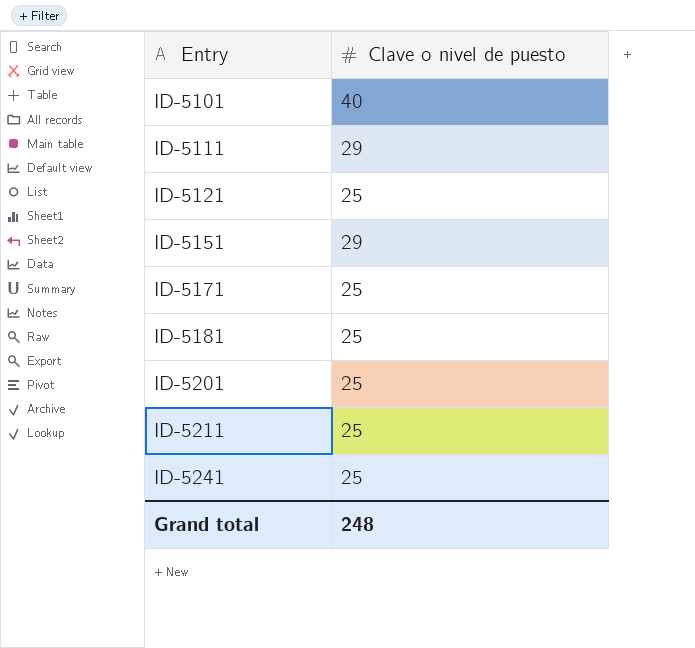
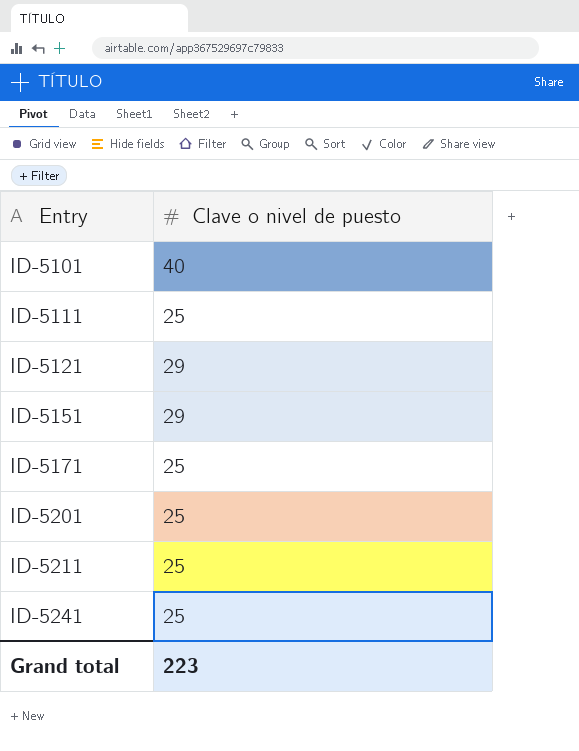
row ID-5181: 25 -> none
ID-5111 | Clave o nivel de puesto: 29 -> 25
ID-5121 | Clave o nivel de puesto: 25 -> 29
Grand total | Clave o nivel de puesto: 248 -> 223

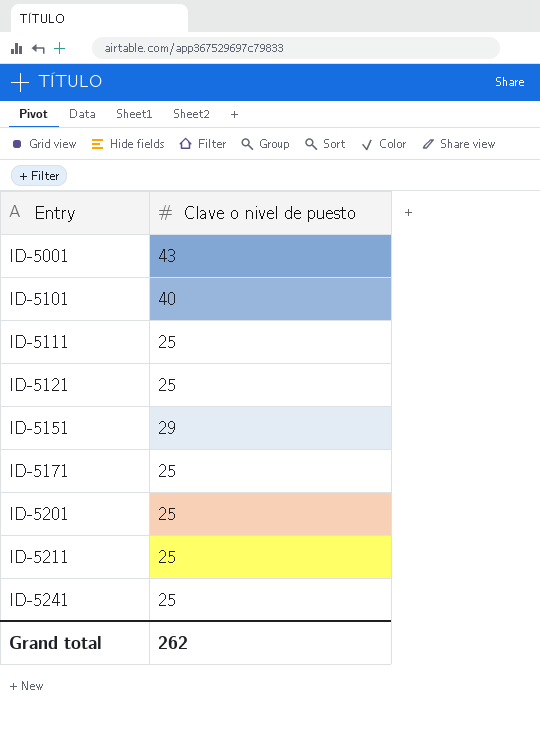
row ID-5001: none -> 43
ID-5121 | Clave o nivel de puesto: 29 -> 25
Grand total | Clave o nivel de puesto: 223 -> 262

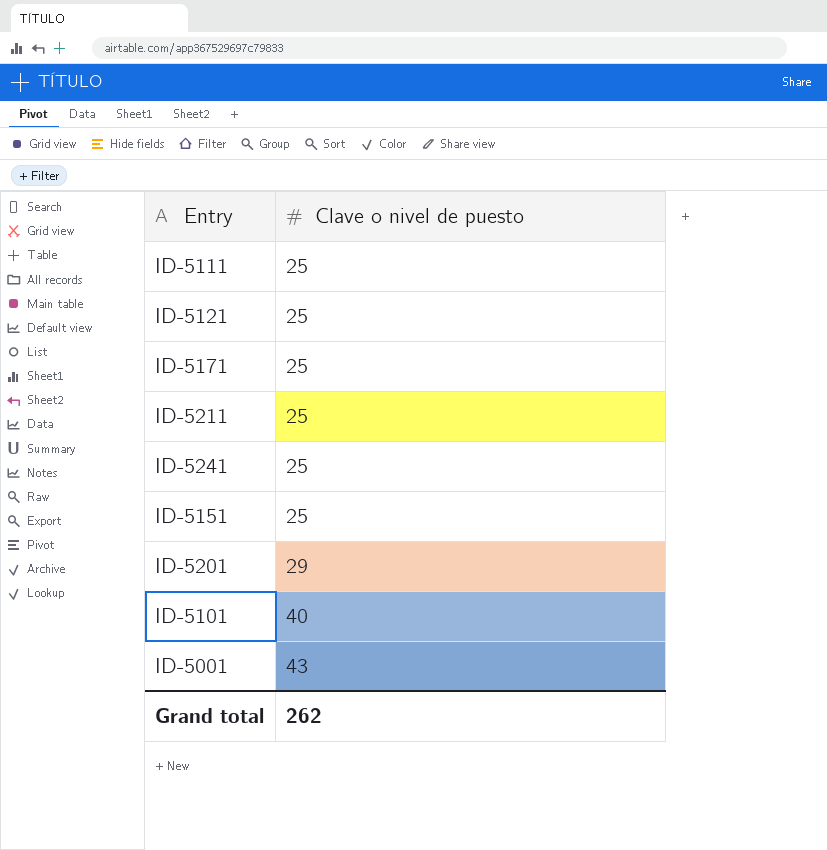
row order: Entry ascending -> Clave o nivel de puesto ascending
ID-5151 | Clave o nivel de puesto: 29 -> 25
ID-5201 | Clave o nivel de puesto: 25 -> 29

